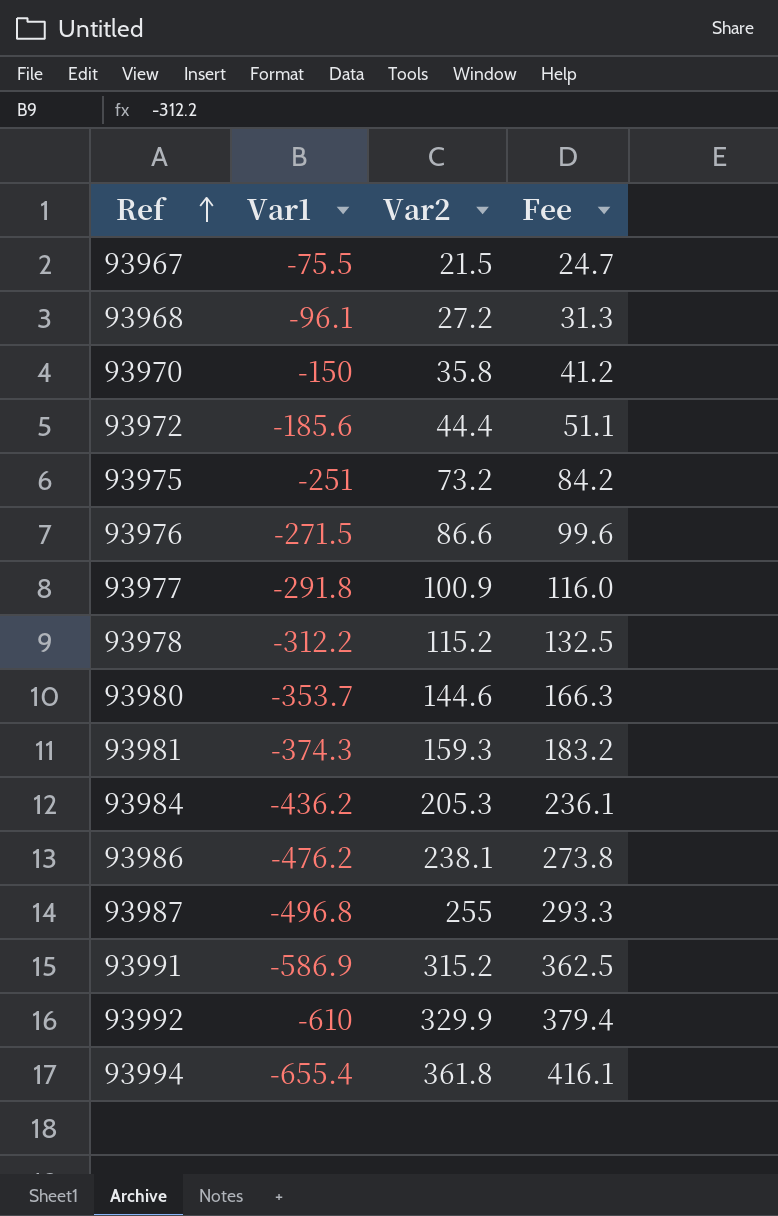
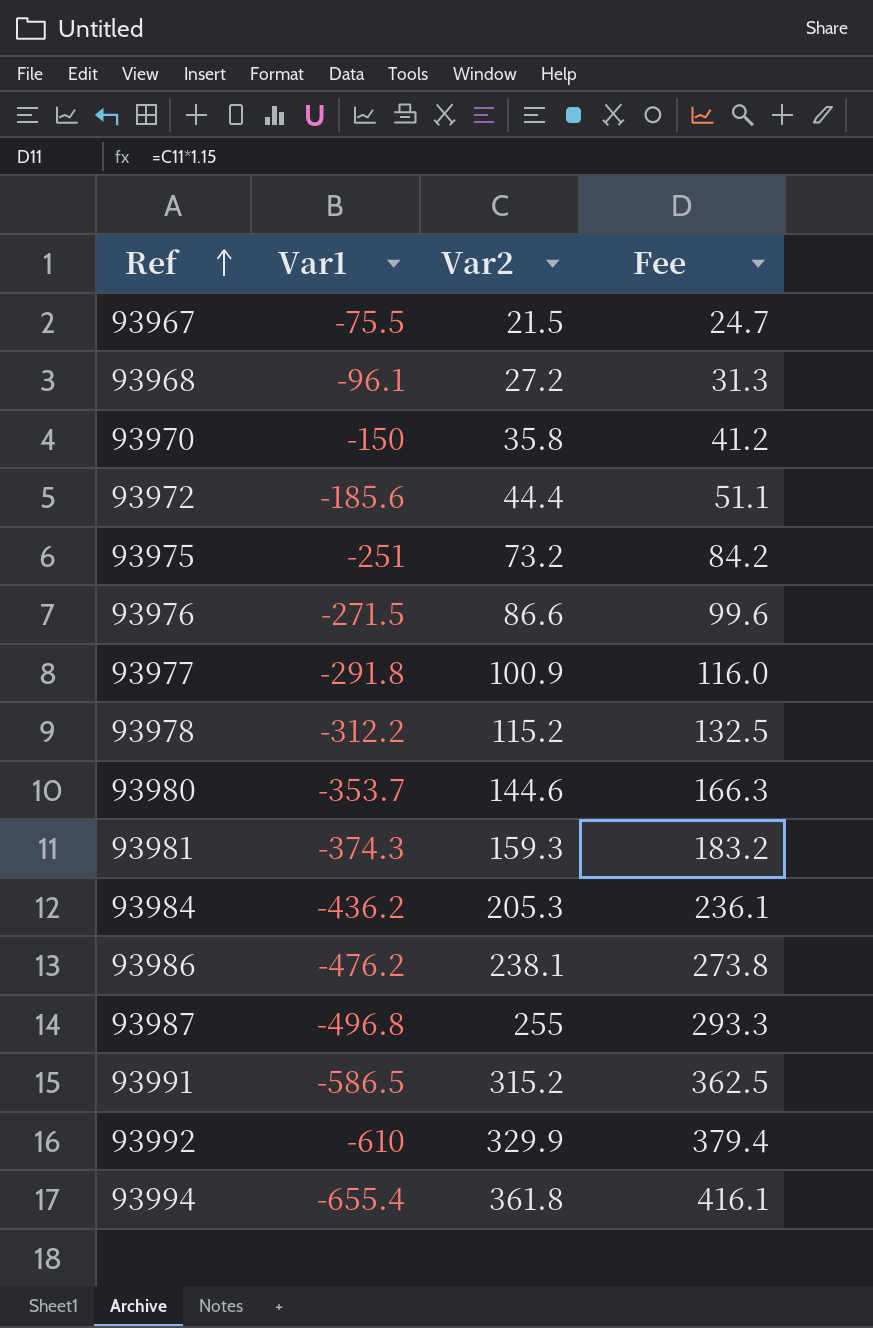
93991 | Var1: -586.9 -> -586.5

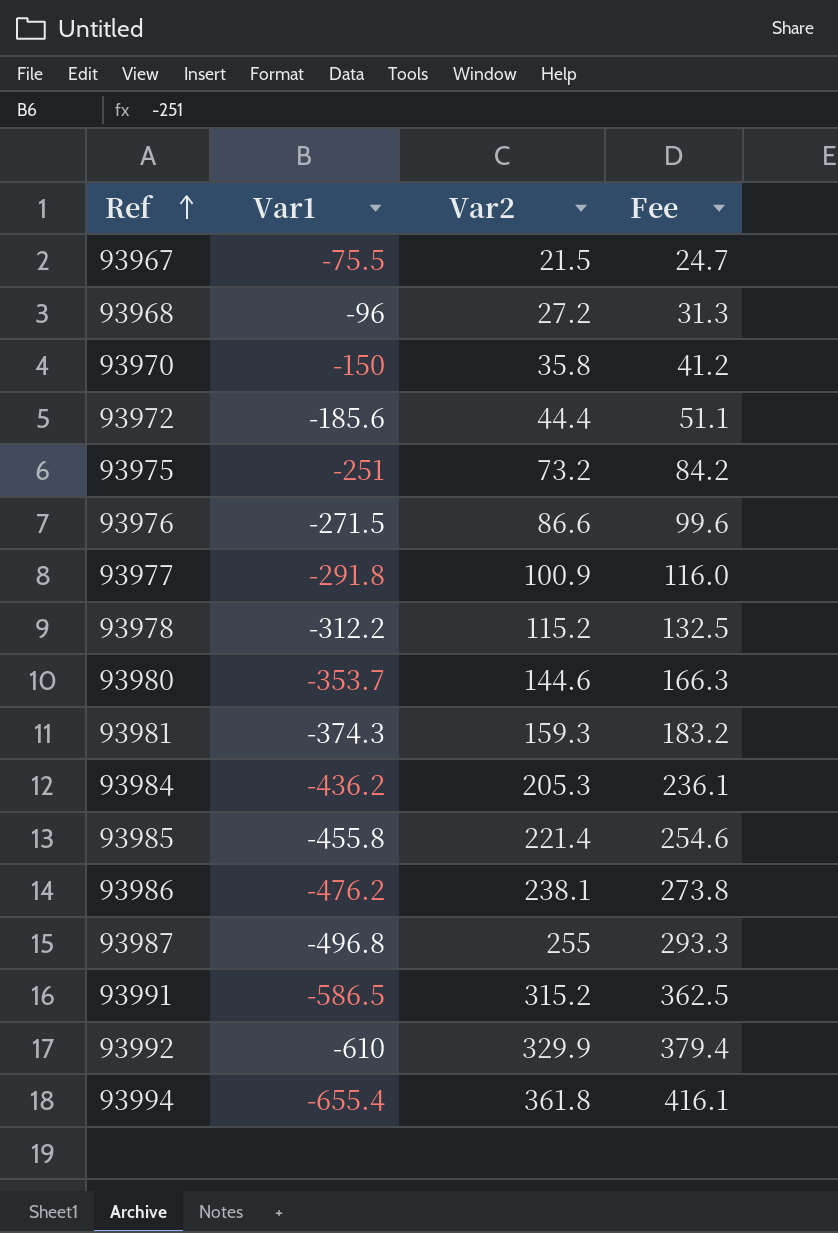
93968 | Var1: -96.1 -> -96
row 93985: none -> -455.8 | 221.4 | 254.6

